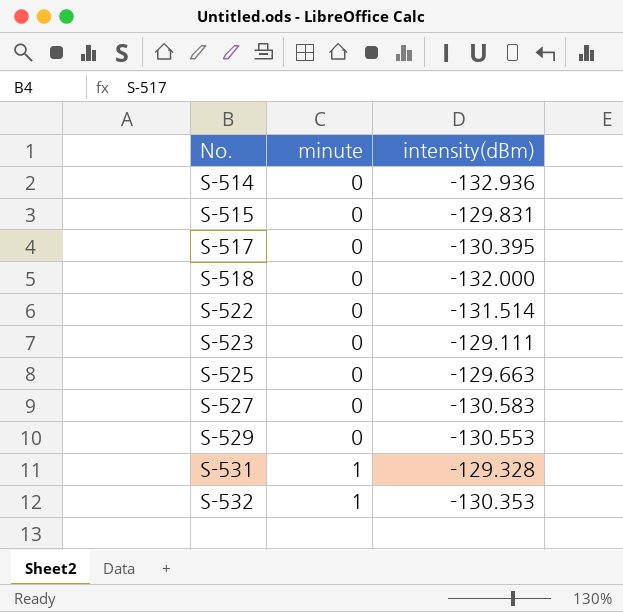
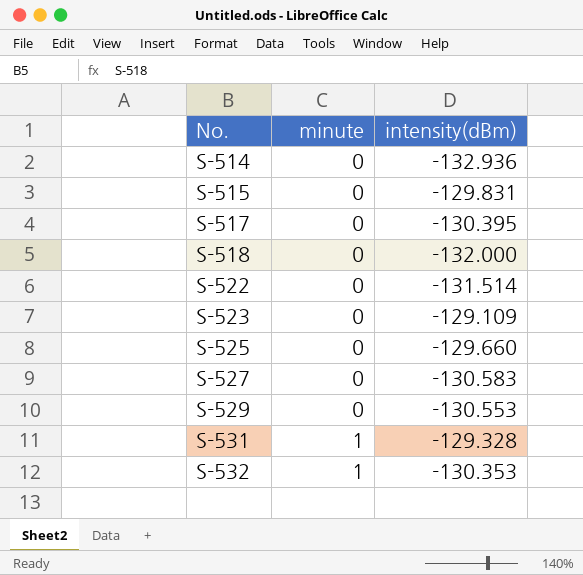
S-523 | intensity(dBm): -129.111 -> -129.109
S-525 | intensity(dBm): -129.663 -> -129.660

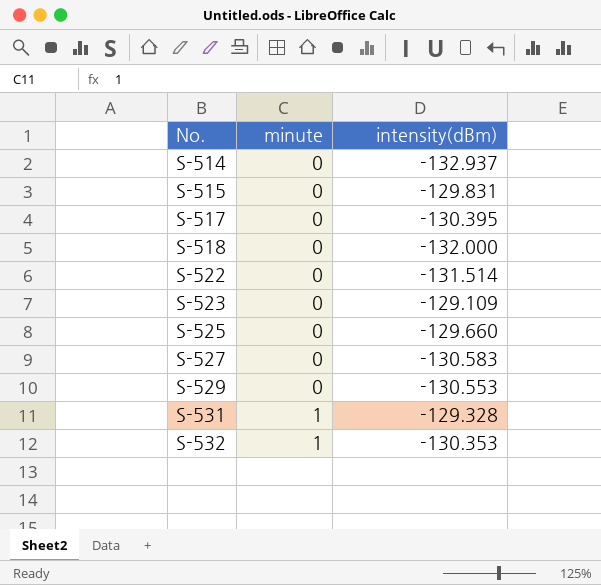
S-514 | intensity(dBm): -132.936 -> -132.937

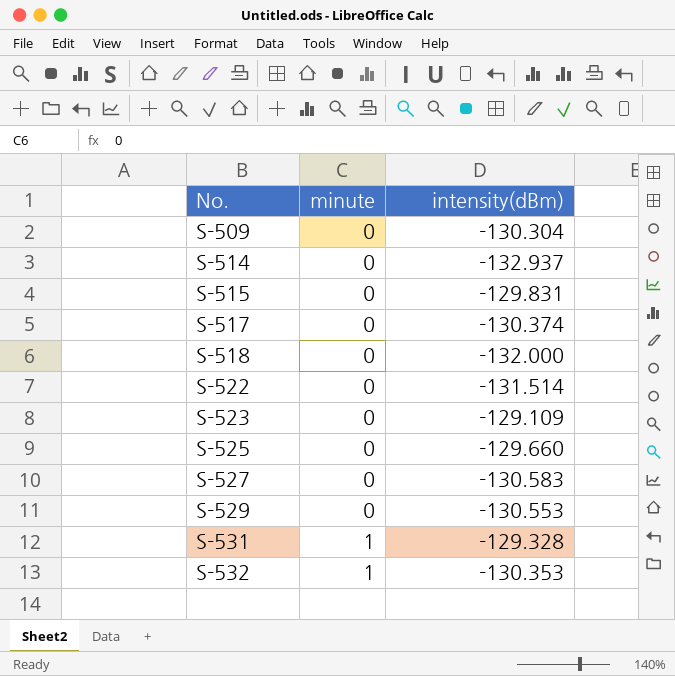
row S-509: none -> 0 | -130.304
S-517 | intensity(dBm): -130.395 -> -130.374

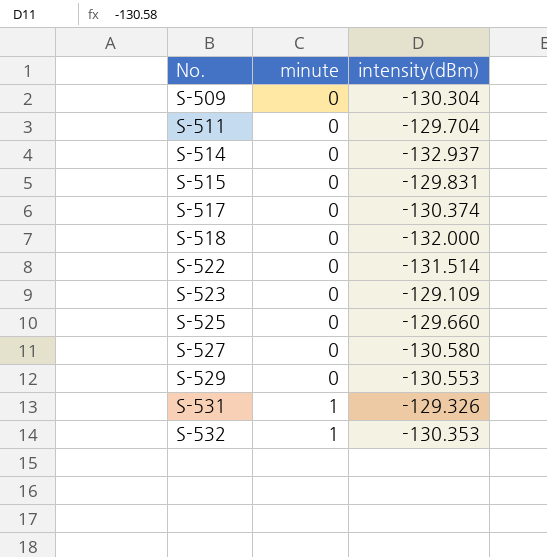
row S-511: none -> 0 | -129.704
S-527 | intensity(dBm): -130.583 -> -130.580
S-531 | intensity(dBm): -129.328 -> -129.326

